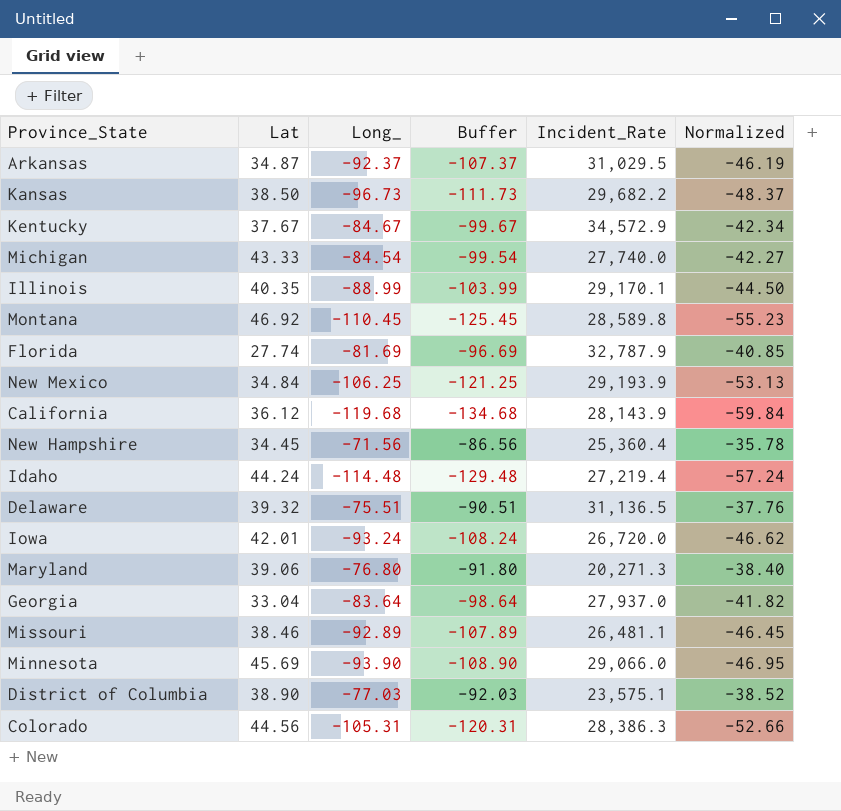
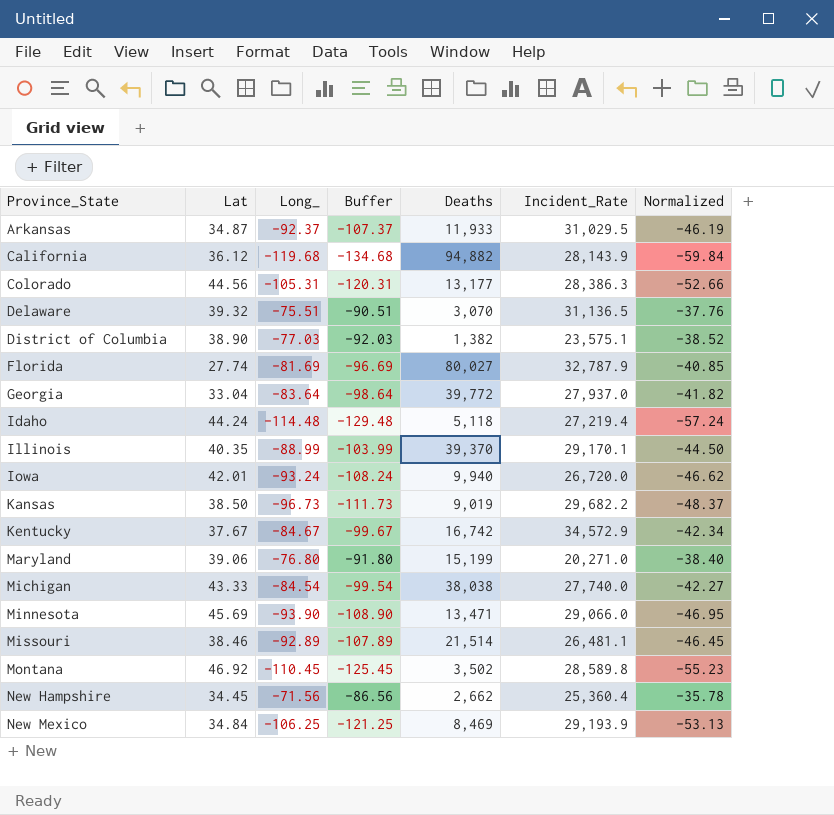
row order: none -> Province_State ascending
column Deaths | position: none -> 5
Maryland | Incident_Rate: 20,271.3 -> 20,271.0

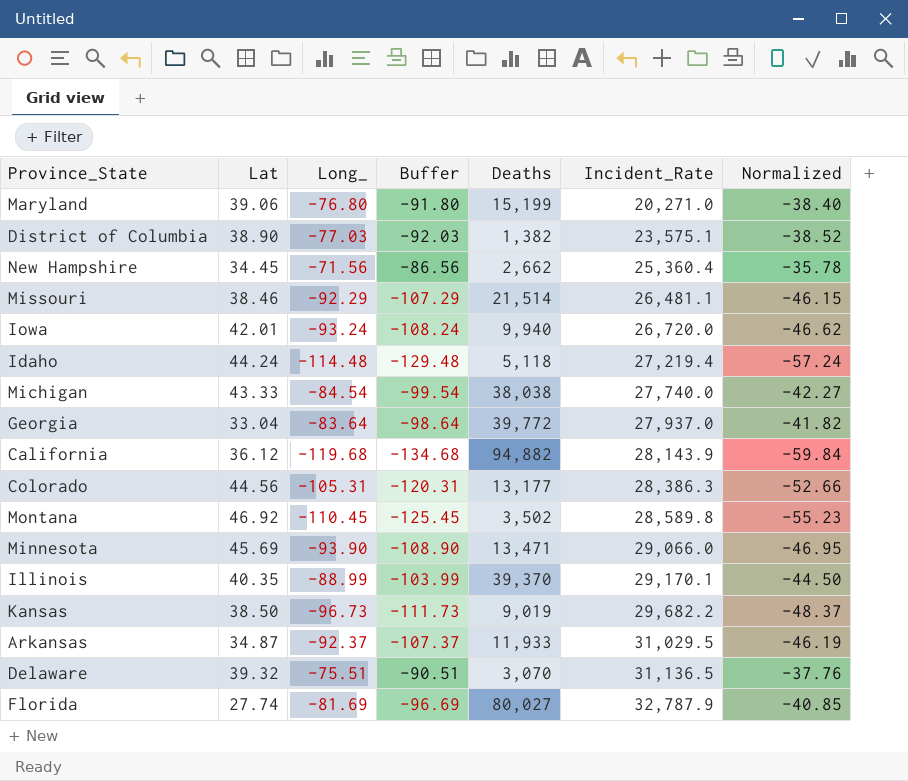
row order: Province_State ascending -> Incident_Rate ascending
row Kentucky: 37.67 | -84.67 | -99.67 | 16,742 | 34,572.9 | -42.34 -> none
row New Mexico: 34.84 | -106.25 | -121.25 | 8,469 | 29,193.9 | -53.13 -> none
Missouri | Long_: -92.89 -> -92.29
Missouri | Buffer: -107.89 -> -107.29
Missouri | Normalized: -46.45 -> -46.15

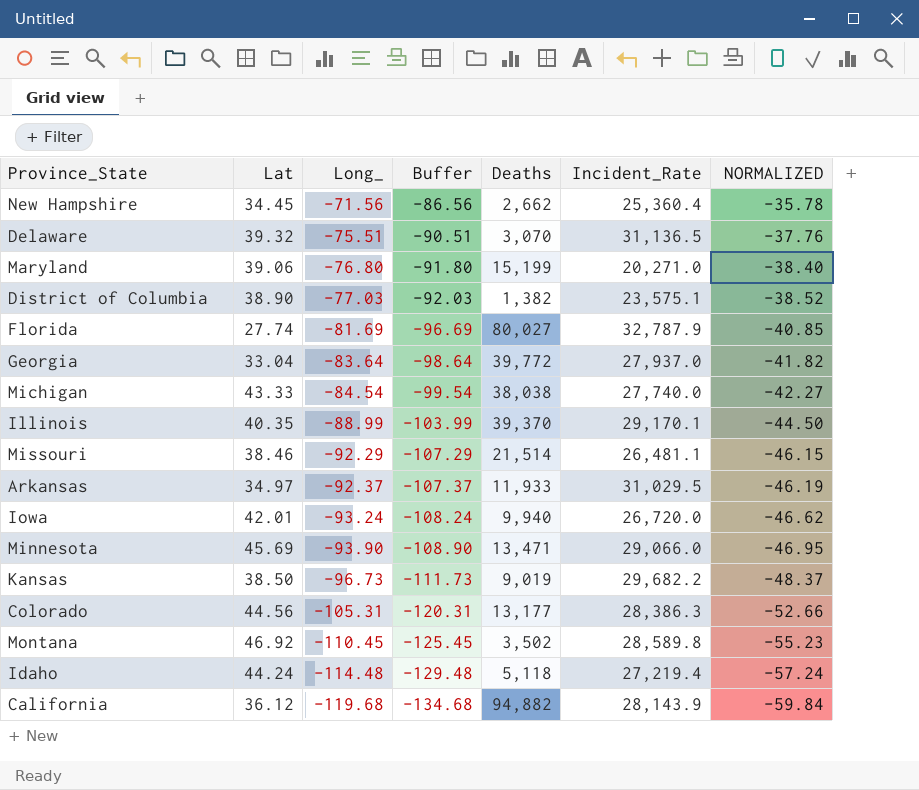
row order: Incident_Rate ascending -> Long_ descending
column name: Normalized -> NORMALIZED
Arkansas | Lat: 34.87 -> 34.97

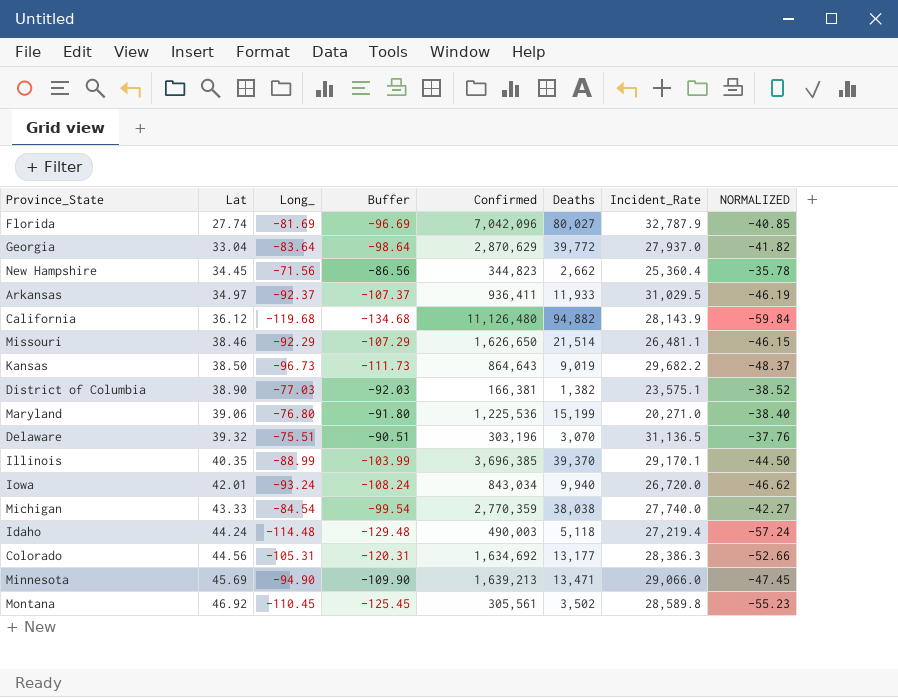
row order: Long_ descending -> Lat ascending
column Confirmed | position: none -> 5
Minnesota | Long_: -93.90 -> -94.90
Minnesota | Buffer: -108.90 -> -109.90
Minnesota | NORMALIZED: -46.95 -> -47.45

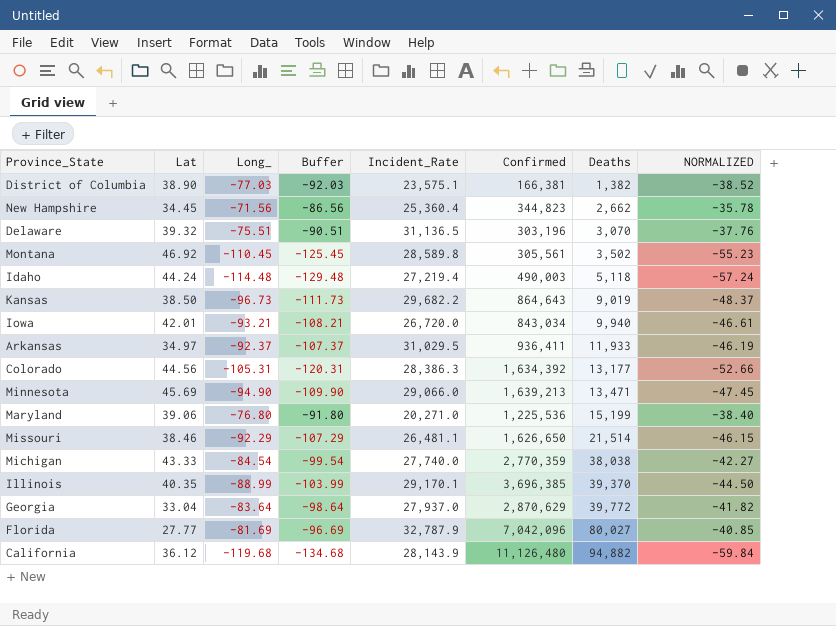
row order: Lat ascending -> Deaths ascending
column Incident_Rate | position: 7 -> 5
Iowa | Long_: -93.24 -> -93.21
Iowa | Buffer: -108.24 -> -108.21
Iowa | NORMALIZED: -46.62 -> -46.61
Colorado | Confirmed: 1,634,692 -> 1,634,392
Florida | Lat: 27.74 -> 27.77

